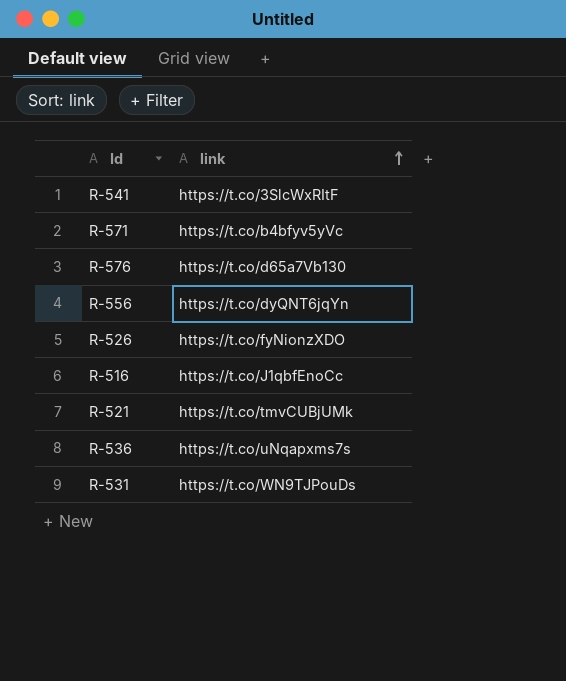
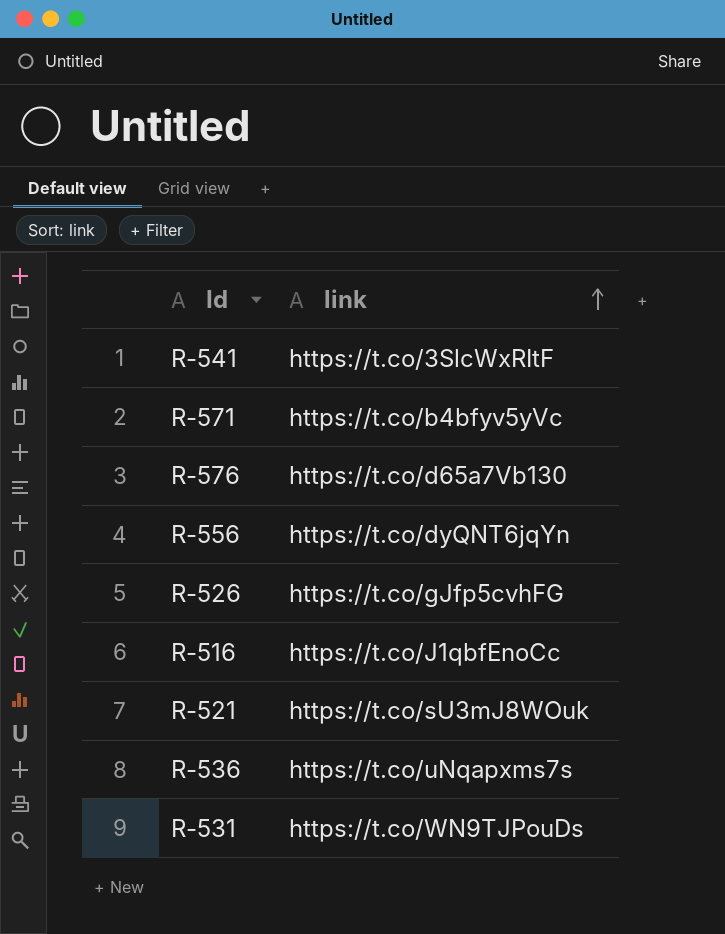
R-526 | link: https://t.co/fyNionzXDO -> https://t.co/gJfp5cvhFG
R-521 | link: https://t.co/tmvCUBjUMk -> https://t.co/sU3mJ8WOuk

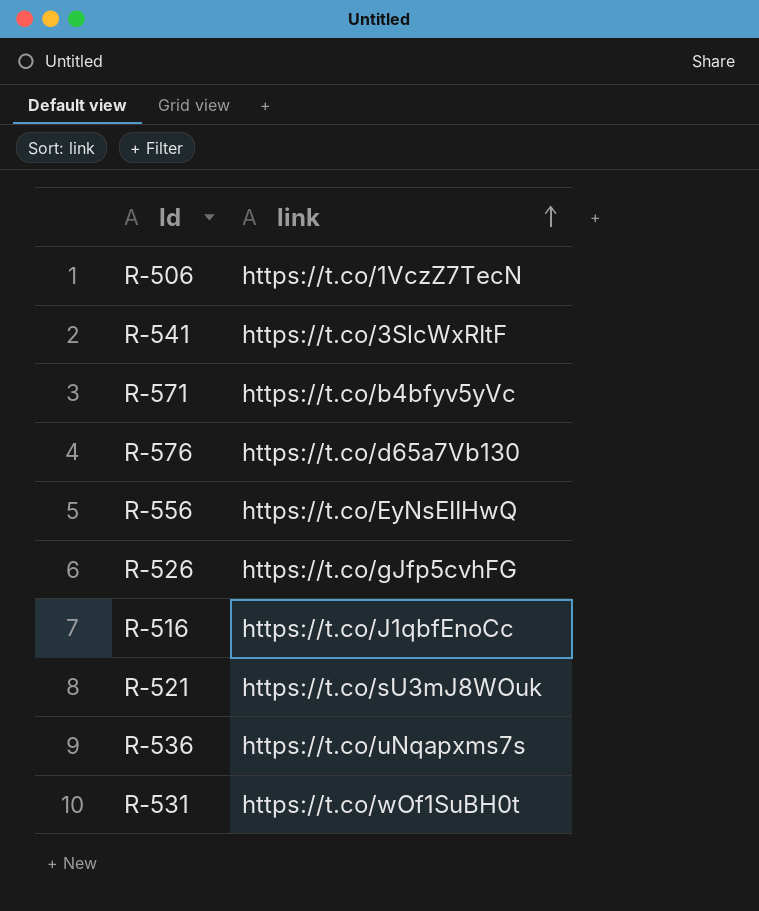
row R-506: none -> https://t.co/1VczZ7TecN
R-556 | link: https://t.co/dyQNT6jqYn -> https://t.co/EyNsEIIHwQ
R-531 | link: https://t.co/WN9TJPouDs -> https://t.co/wOf1SuBH0t

